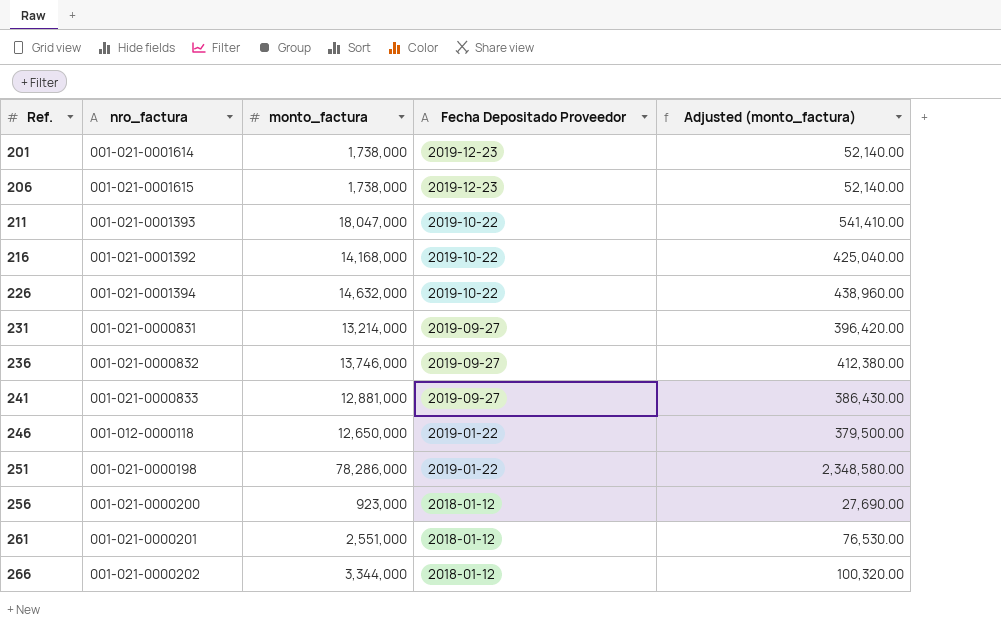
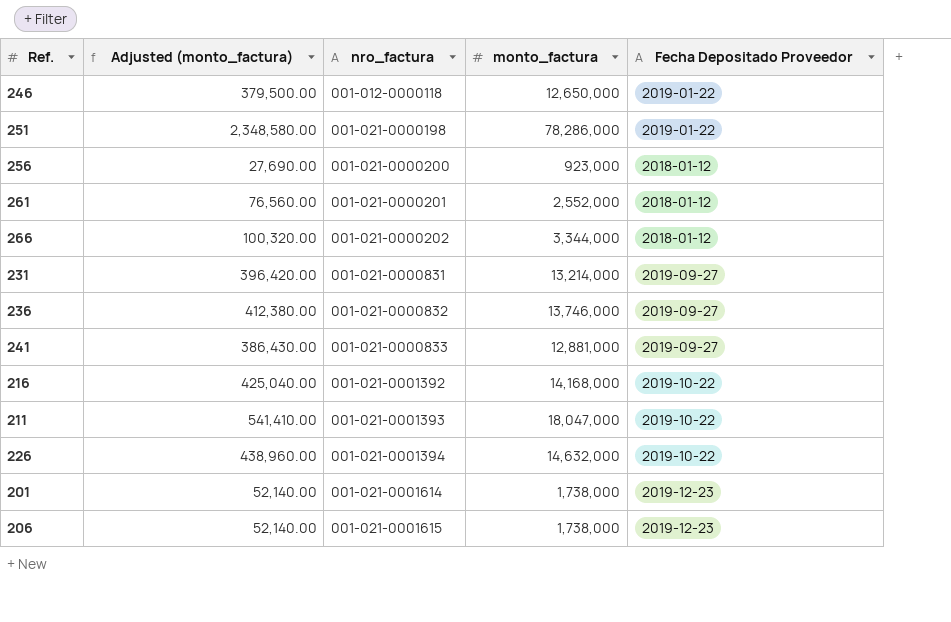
row order: Ref. ascending -> nro_factura ascending
column Adjusted (monto_factura) | position: 5 -> 2
261 | Adjusted (monto_factura): 76,530.00 -> 76,560.00
261 | monto_factura: 2,551,000 -> 2,552,000

